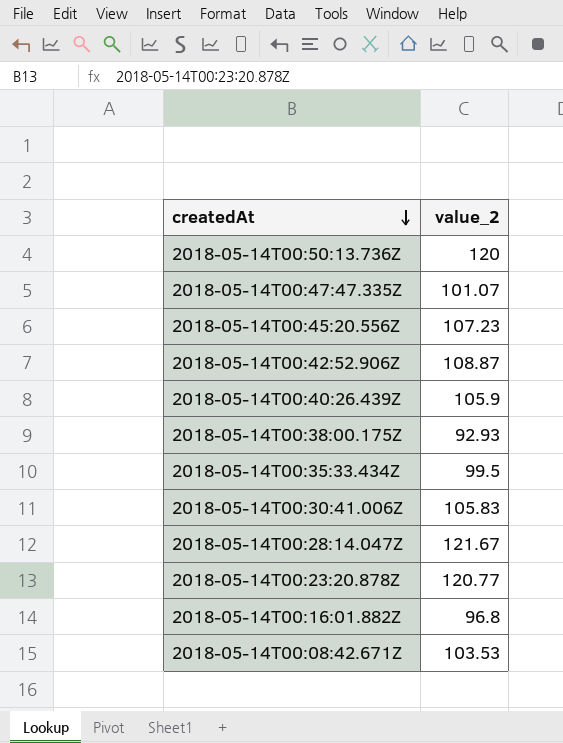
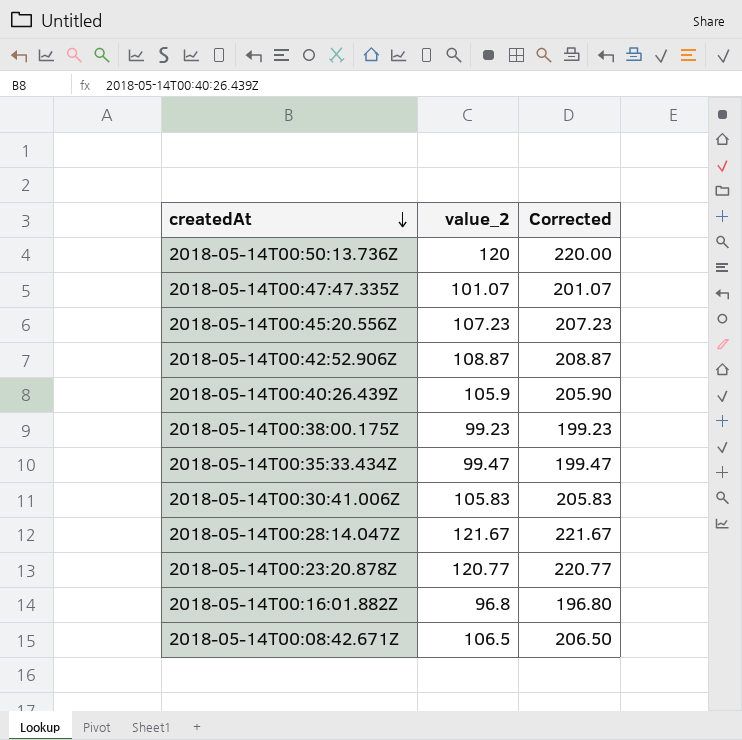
column Corrected | formula: none -> [value_2] + 100
2018-05-14T00:38:00.175Z | value_2: 92.93 -> 99.23
2018-05-14T00:35:33.434Z | value_2: 99.5 -> 99.47
2018-05-14T00:08:42.671Z | value_2: 103.53 -> 106.5

